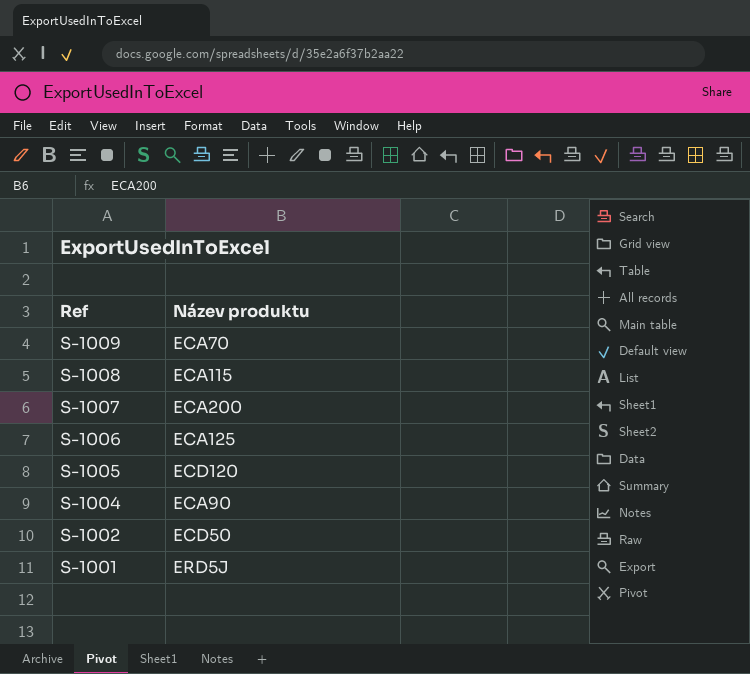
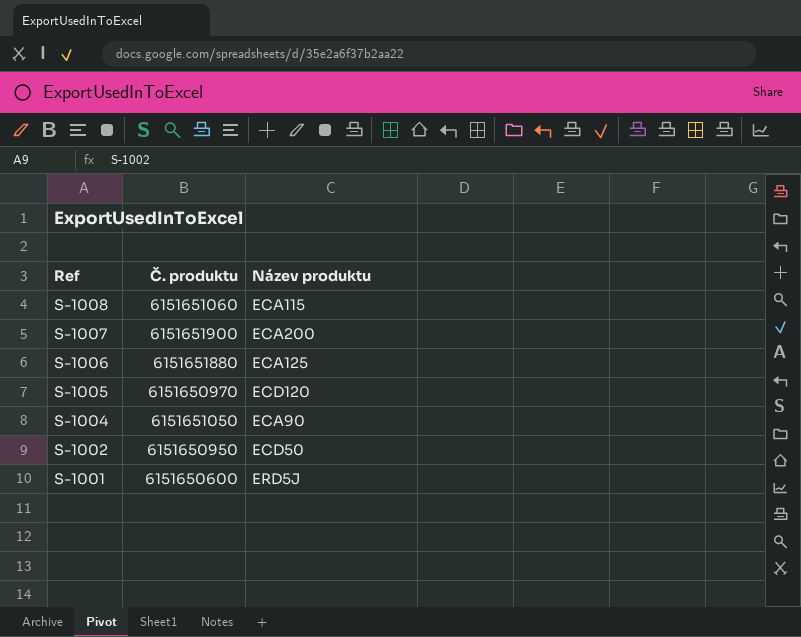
column Č. produktu | position: none -> 2
row S-1009: ECA70 -> none

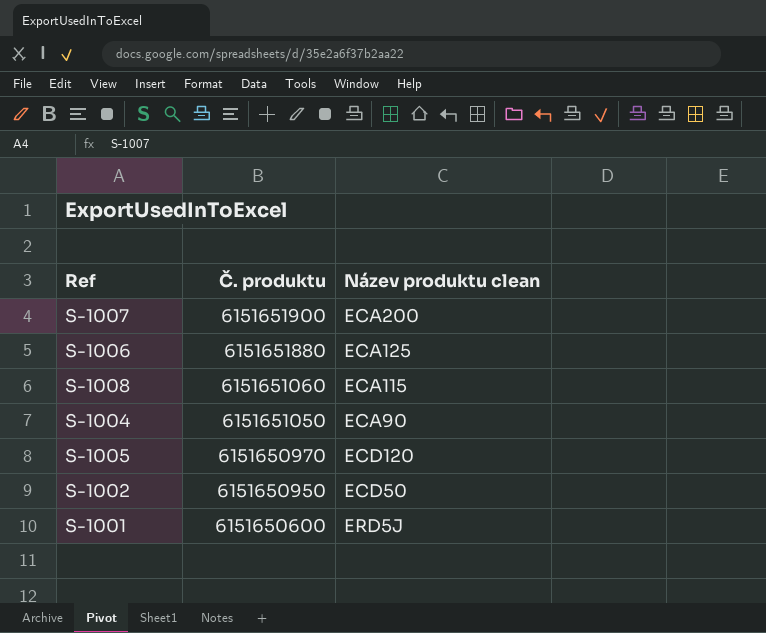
row order: Ref descending -> Č. produktu descending
column name: Název produktu -> Název produktu clean

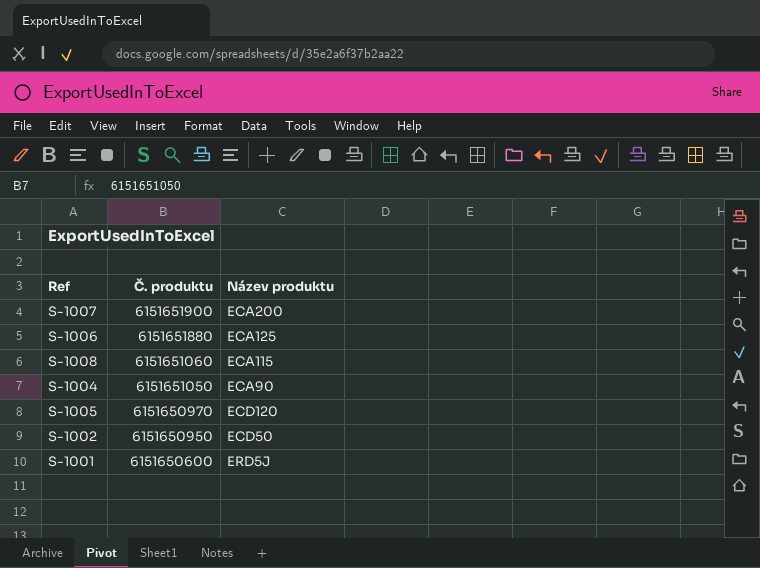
column name: Název produktu clean -> Název produktu

